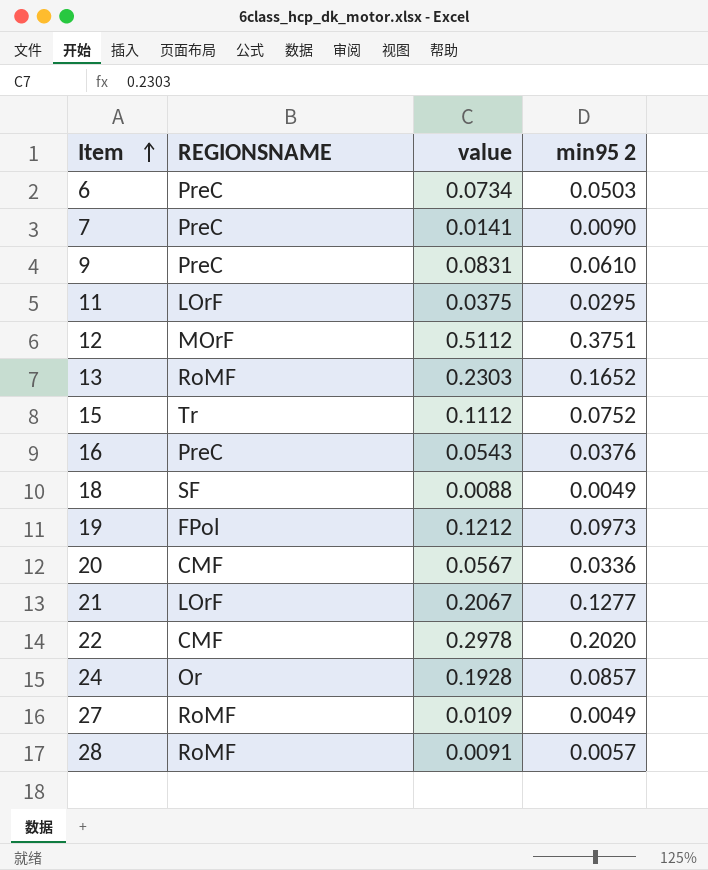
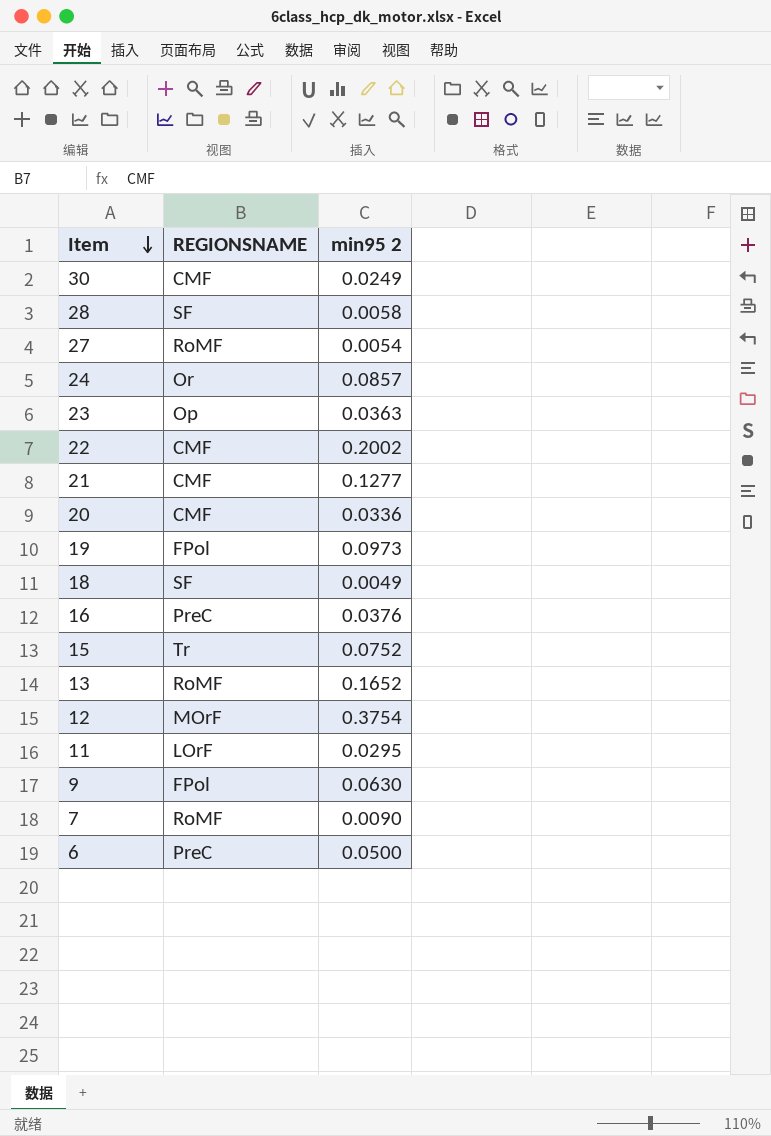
row order: Item ascending -> Item descending
column value | position: 3 -> none
row 30: none -> CMF | 0.0249
28 | REGIONSNAME: RoMF -> SF
28 | min95 2: 0.0057 -> 0.0058
27 | min95 2: 0.0049 -> 0.0054
row 23: none -> Op | 0.0363
22 | min95 2: 0.2020 -> 0.2002
21 | REGIONSNAME: LOrF -> CMF
12 | min95 2: 0.3751 -> 0.3754
9 | REGIONSNAME: PreC -> FPol
9 | min95 2: 0.0610 -> 0.0630
7 | REGIONSNAME: PreC -> RoMF
6 | min95 2: 0.0503 -> 0.0500

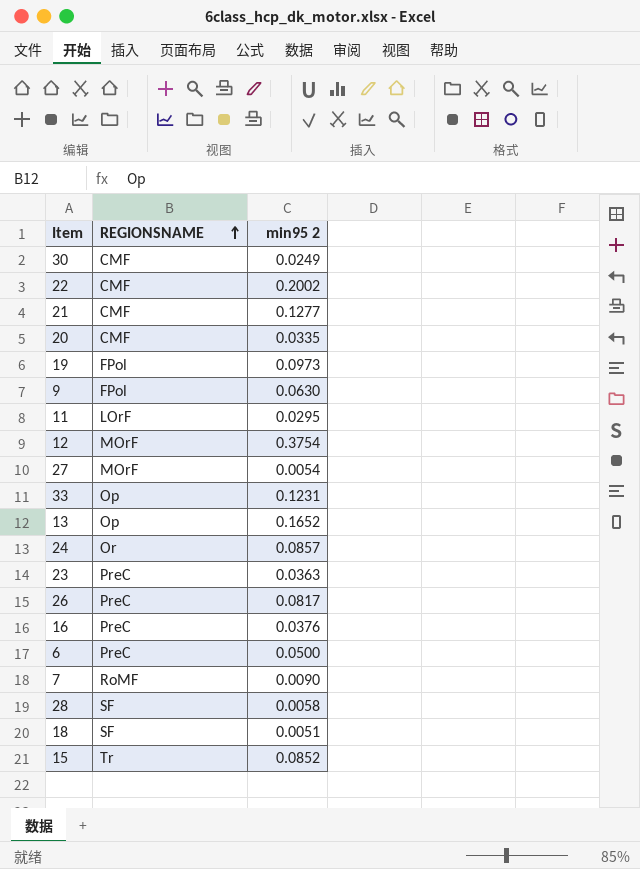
row order: Item descending -> REGIONSNAME ascending
20 | min95 2: 0.0336 -> 0.0335
27 | REGIONSNAME: RoMF -> MOrF
row 33: none -> Op | 0.1231
13 | REGIONSNAME: RoMF -> Op
23 | REGIONSNAME: Op -> PreC
row 26: none -> PreC | 0.0817
18 | min95 2: 0.0049 -> 0.0051
15 | min95 2: 0.0752 -> 0.0852

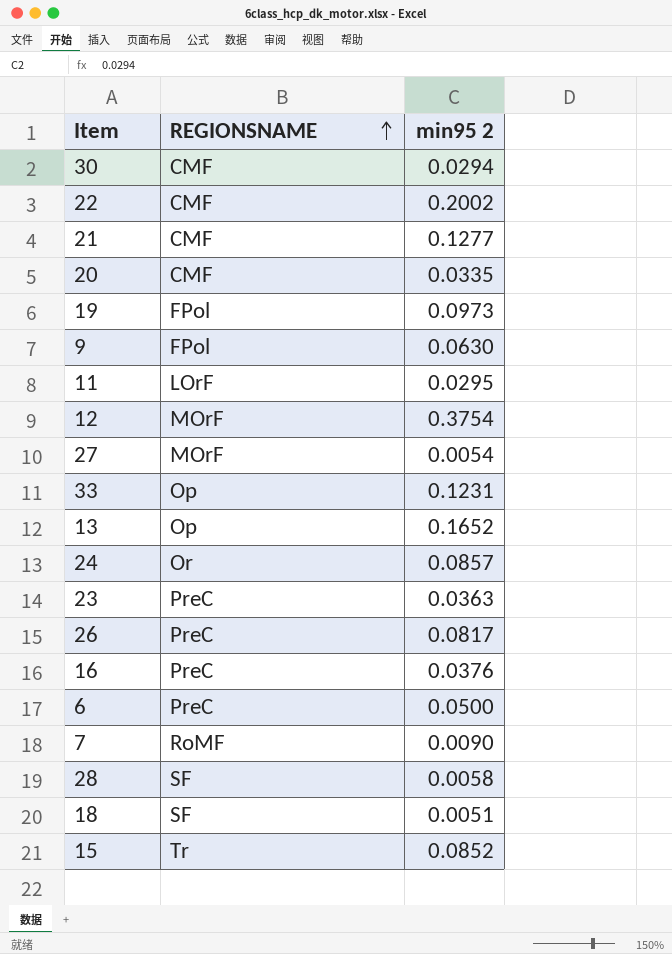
30 | min95 2: 0.0249 -> 0.0294

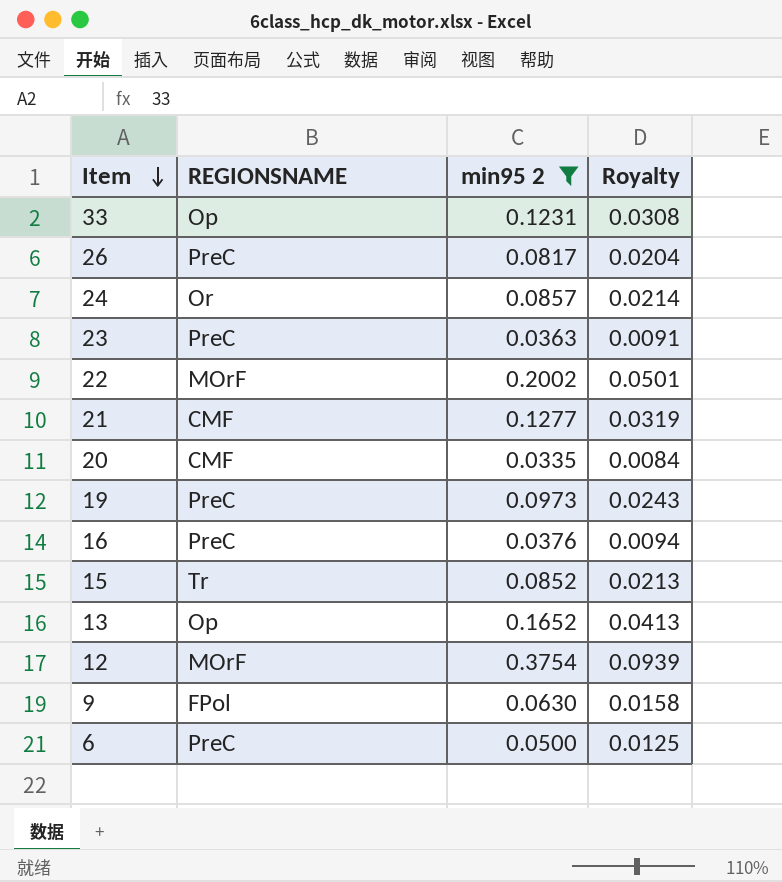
filter: none -> min95 2 >= 0.0335
row order: REGIONSNAME ascending -> Item descending
column Royalty | formula: none -> [min95 2] * 0.25
22 | REGIONSNAME: CMF -> MOrF
19 | REGIONSNAME: FPol -> PreC

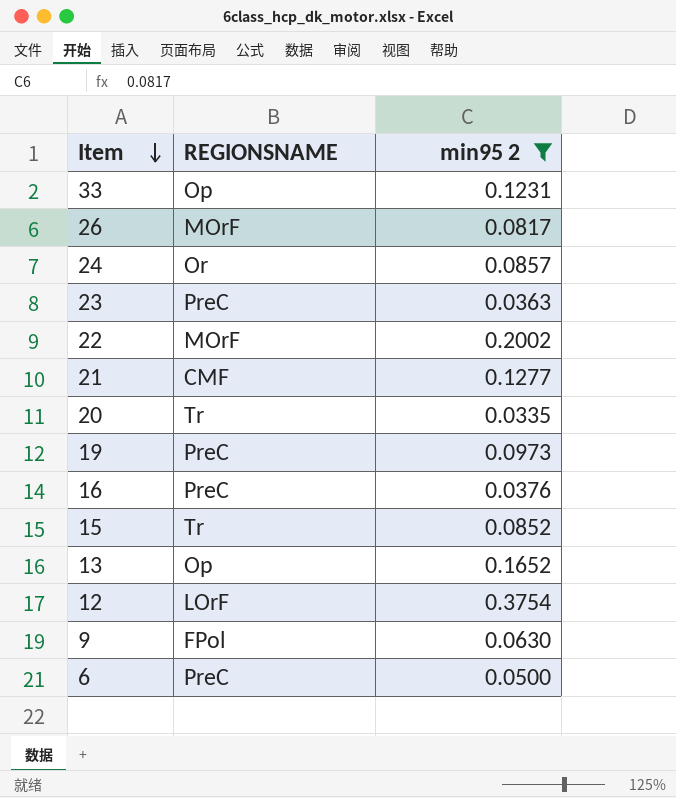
column Royalty | formula: [min95 2] * 0.25 -> none
26 | REGIONSNAME: PreC -> MOrF
20 | REGIONSNAME: CMF -> Tr
12 | REGIONSNAME: MOrF -> LOrF

